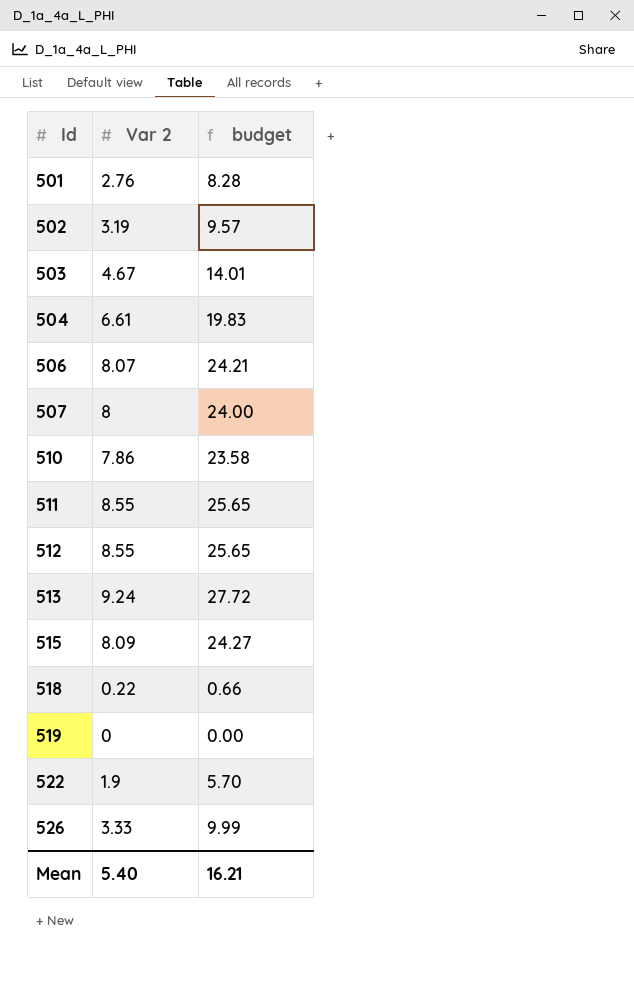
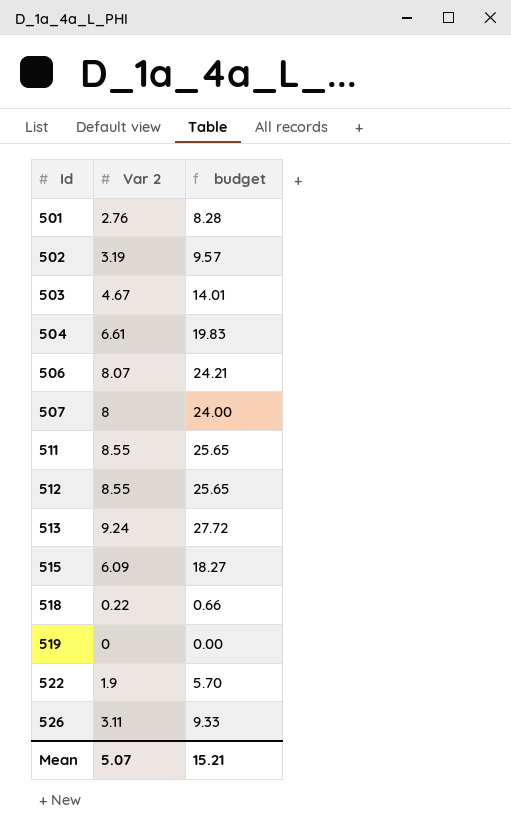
row 510: 7.86 | 23.58 -> none
515 | Var 2: 8.09 -> 6.09
515 | budget: 24.27 -> 18.27
526 | Var 2: 3.33 -> 3.11
526 | budget: 9.99 -> 9.33
Mean | Var 2: 5.40 -> 5.07
Mean | budget: 16.21 -> 15.21

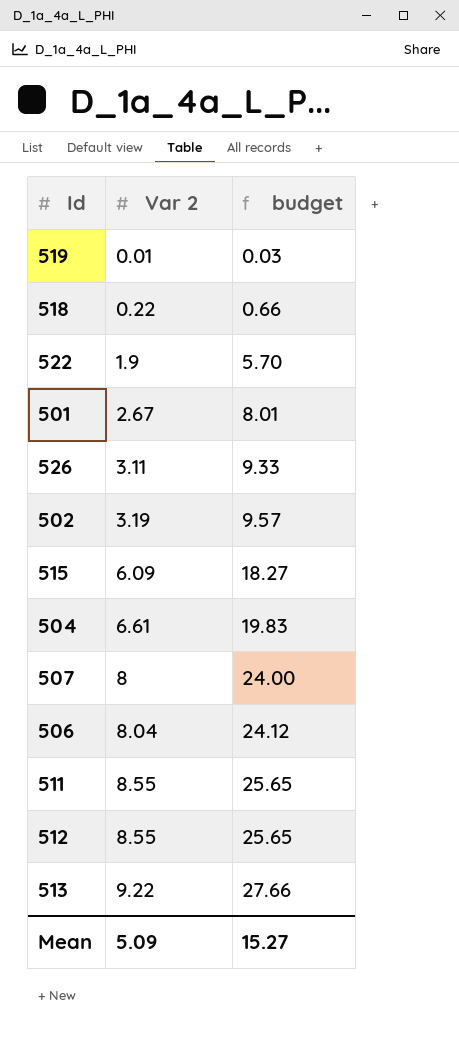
row order: Id ascending -> Var 2 ascending
row 503: 4.67 | 14.01 -> none
519 | Var 2: 0 -> 0.01
519 | budget: 0.00 -> 0.03
501 | Var 2: 2.76 -> 2.67
501 | budget: 8.28 -> 8.01
506 | Var 2: 8.07 -> 8.04
506 | budget: 24.21 -> 24.12
513 | Var 2: 9.24 -> 9.22
513 | budget: 27.72 -> 27.66
Mean | Var 2: 5.07 -> 5.09
Mean | budget: 15.21 -> 15.27

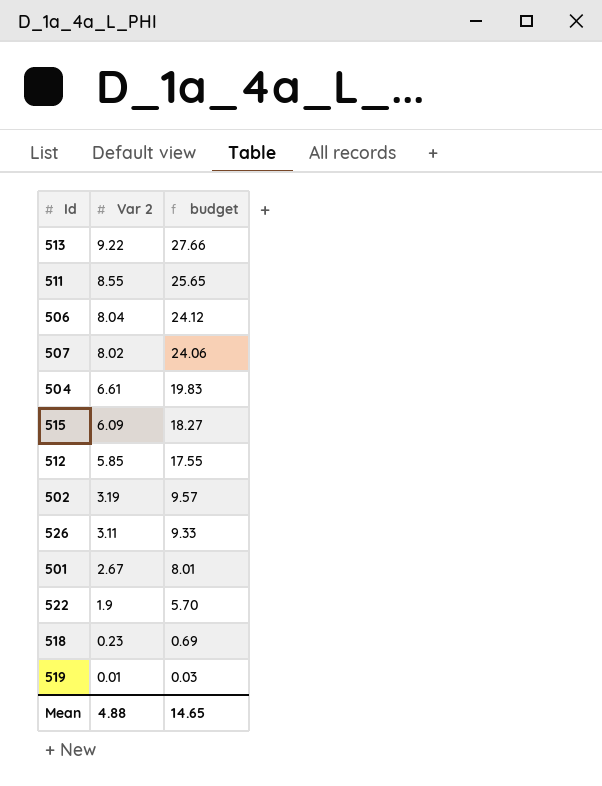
row order: Var 2 ascending -> Var 2 descending
507 | Var 2: 8 -> 8.02
507 | budget: 24.00 -> 24.06
512 | Var 2: 8.55 -> 5.85
512 | budget: 25.65 -> 17.55
518 | Var 2: 0.22 -> 0.23
518 | budget: 0.66 -> 0.69
Mean | Var 2: 5.09 -> 4.88
Mean | budget: 15.27 -> 14.65

